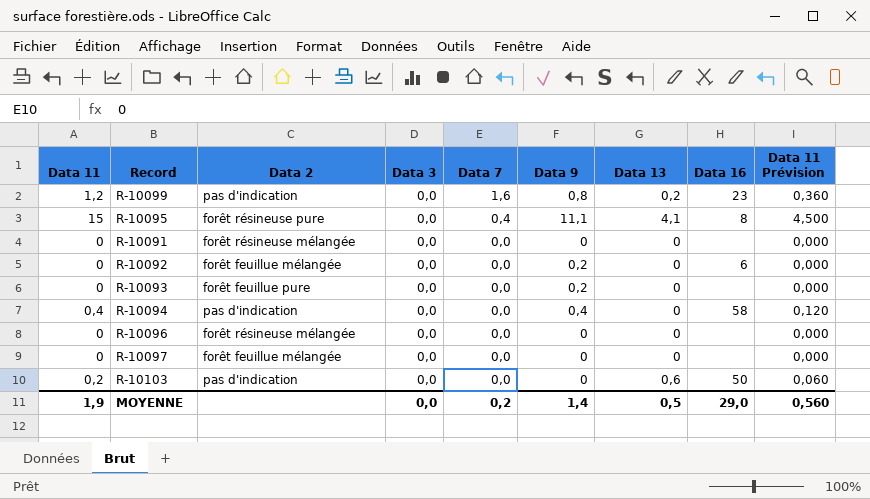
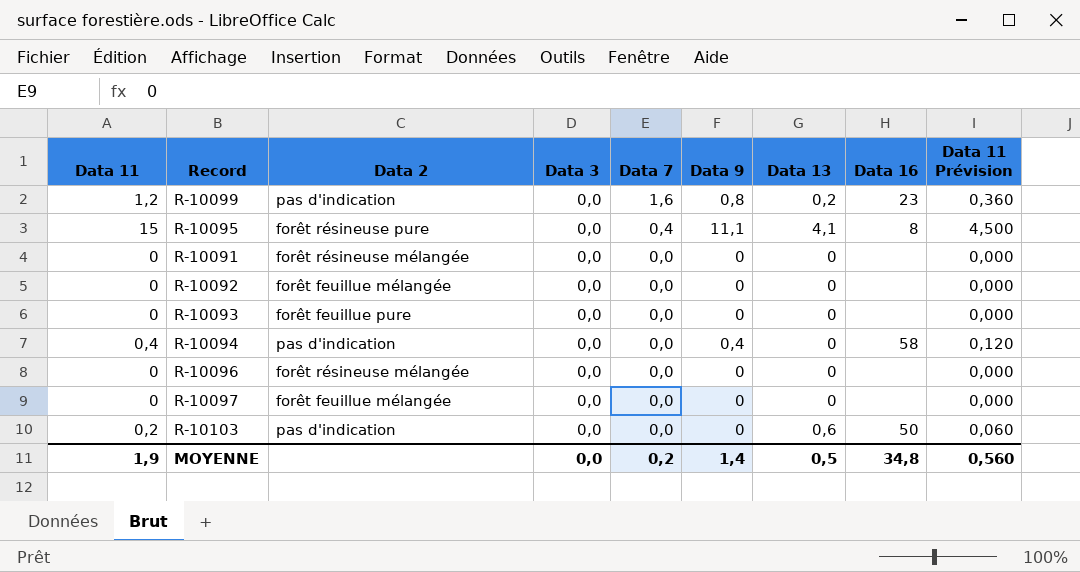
R-10092 | Data 9: 0,2 -> 0
R-10092 | Data 16: 6 -> none
R-10093 | Data 9: 0,2 -> 0
MOYENNE | Data 16: 29,0 -> 34,8

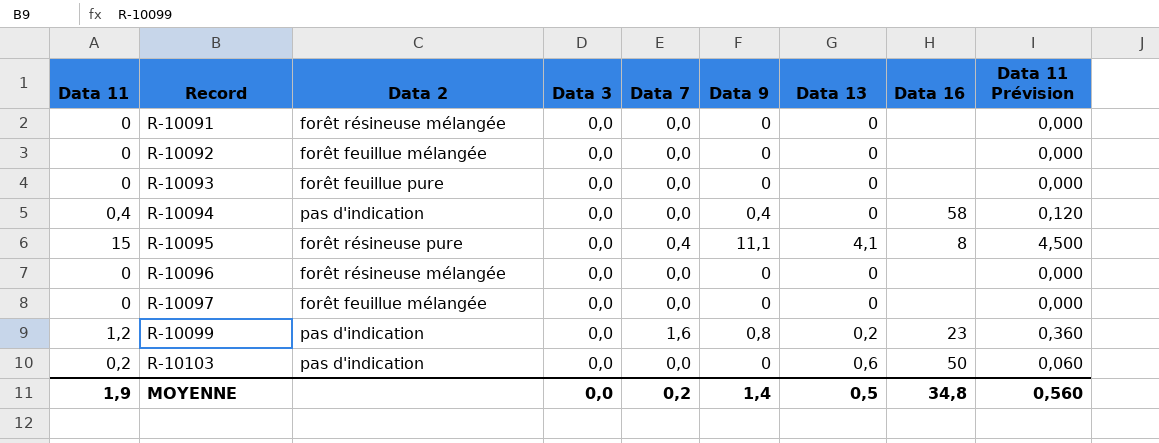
row order: Data 7 descending -> Record ascending

